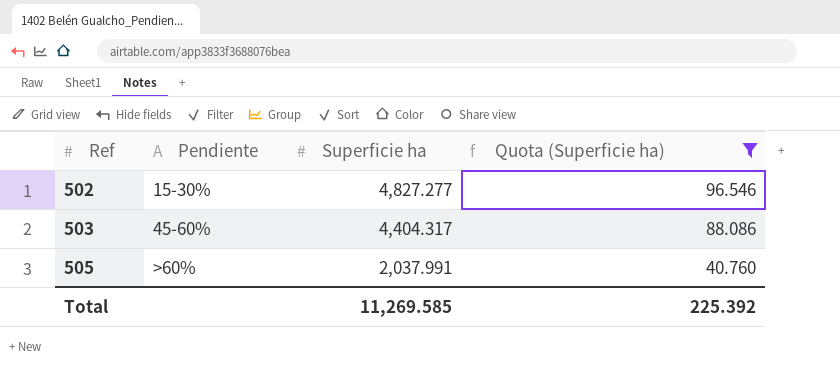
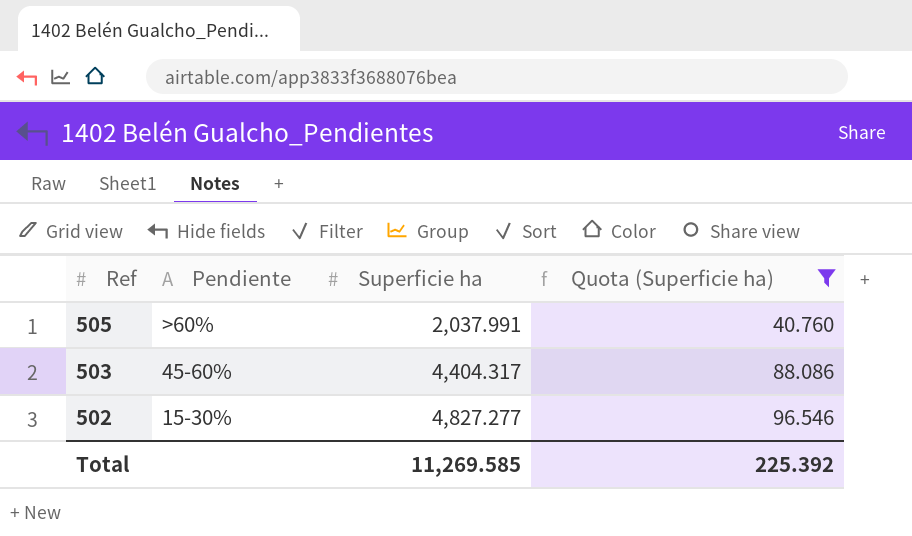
row order: Ref ascending -> Ref descending

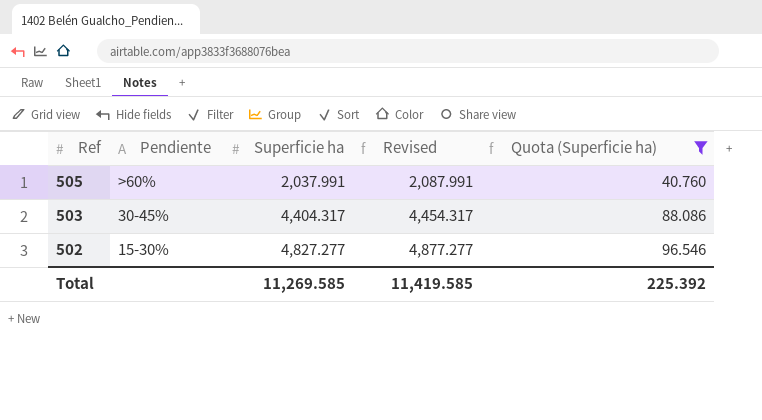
column Revised | formula: none -> [Superficie ha] + 50
503 | Pendiente: 45-60% -> 30-45%

